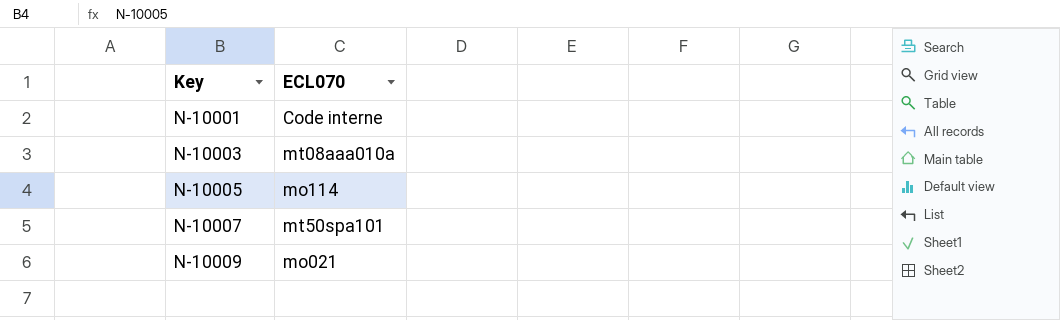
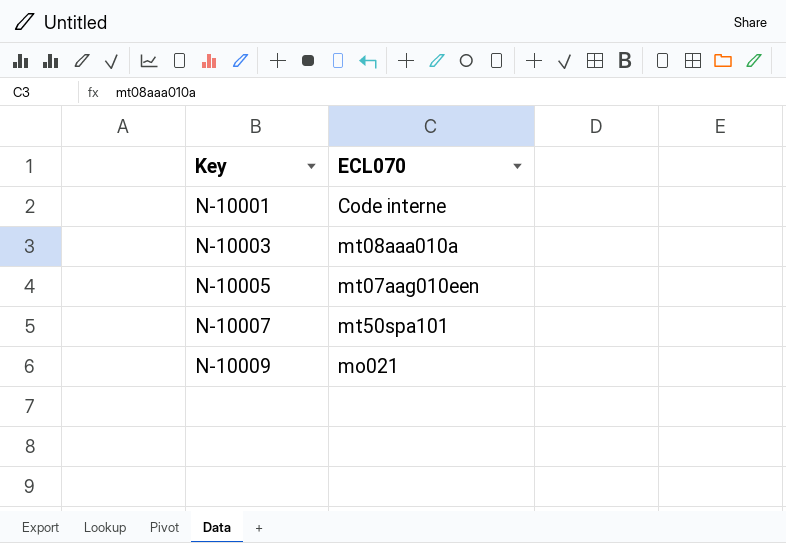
N-10005 | ECL070: mo114 -> mt07aag010een

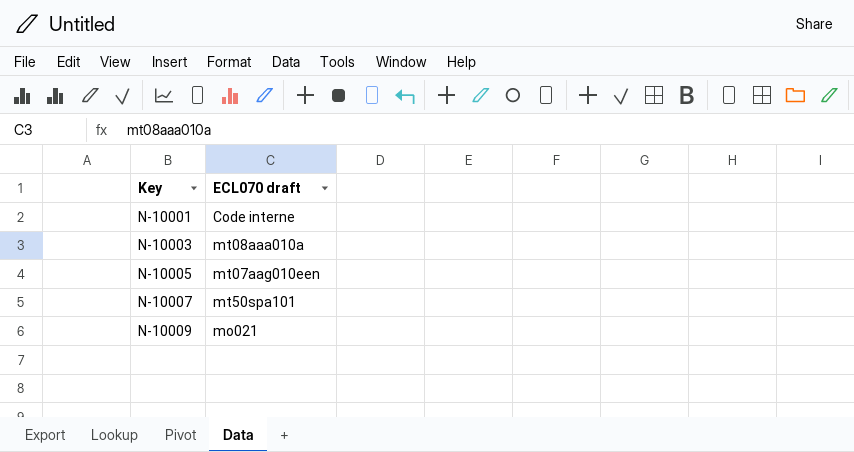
column name: ECL070 -> ECL070 draft

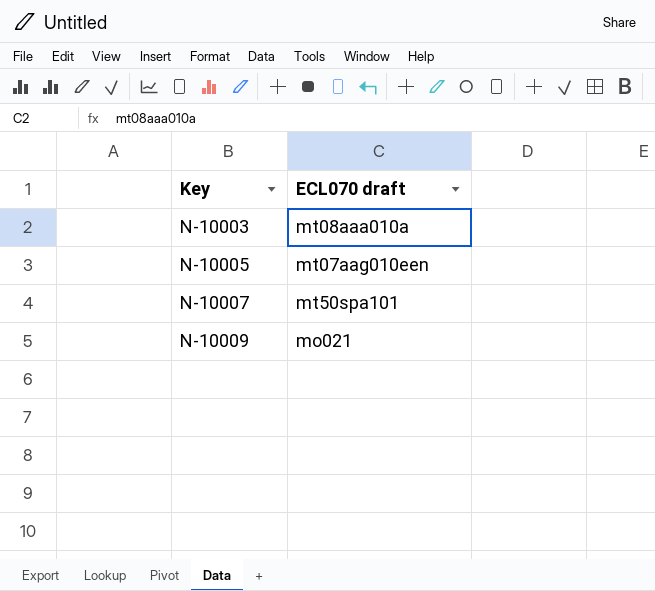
row N-10001: Code interne -> none

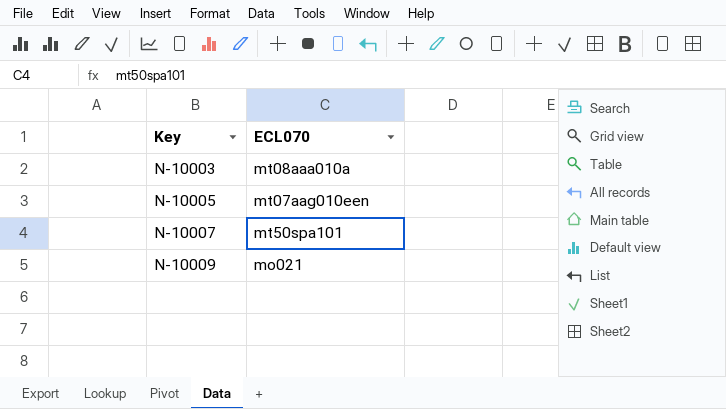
column name: ECL070 draft -> ECL070

